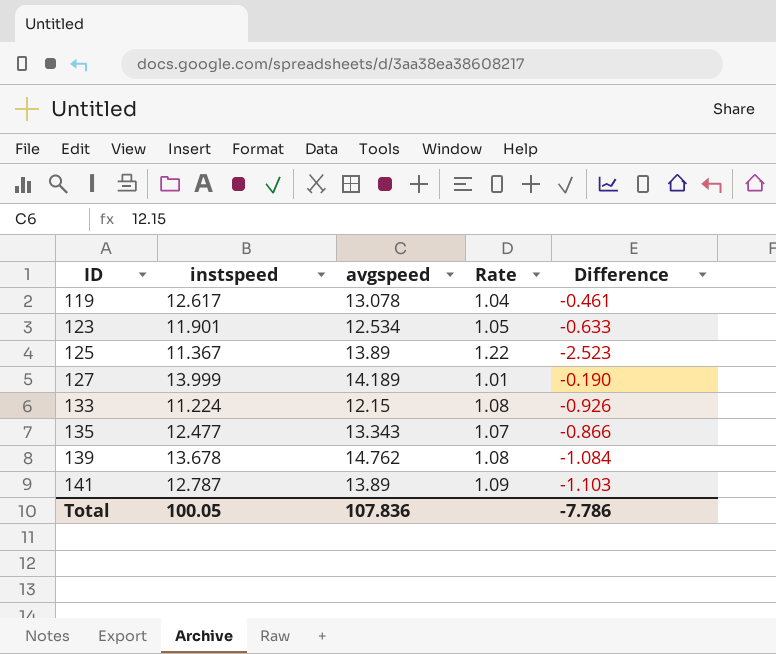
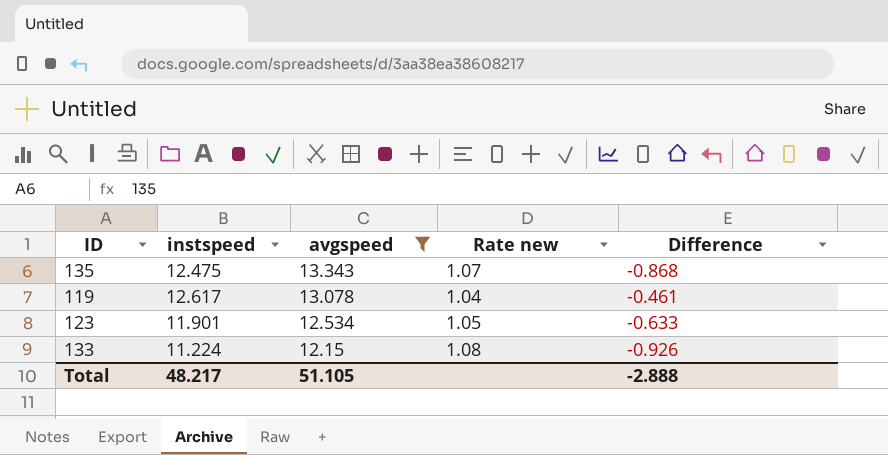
filter: none -> avgspeed <= 13.343
row order: ID ascending -> avgspeed descending
column name: Rate -> Rate new
135 | instspeed: 12.477 -> 12.475
135 | Difference: -0.866 -> -0.868
Total | instspeed: 100.05 -> 48.217
Total | avgspeed: 107.836 -> 51.105
Total | Difference: -7.786 -> -2.888

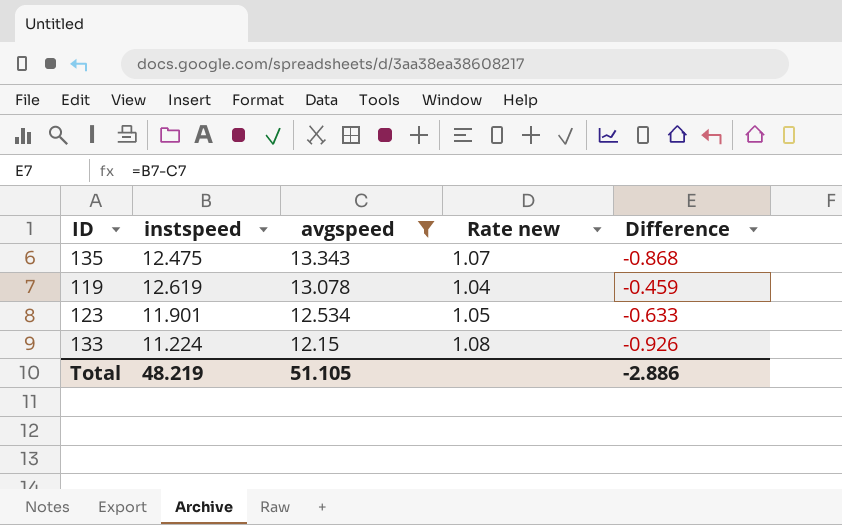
119 | instspeed: 12.617 -> 12.619
119 | Difference: -0.461 -> -0.459
Total | instspeed: 48.217 -> 48.219
Total | Difference: -2.888 -> -2.886

